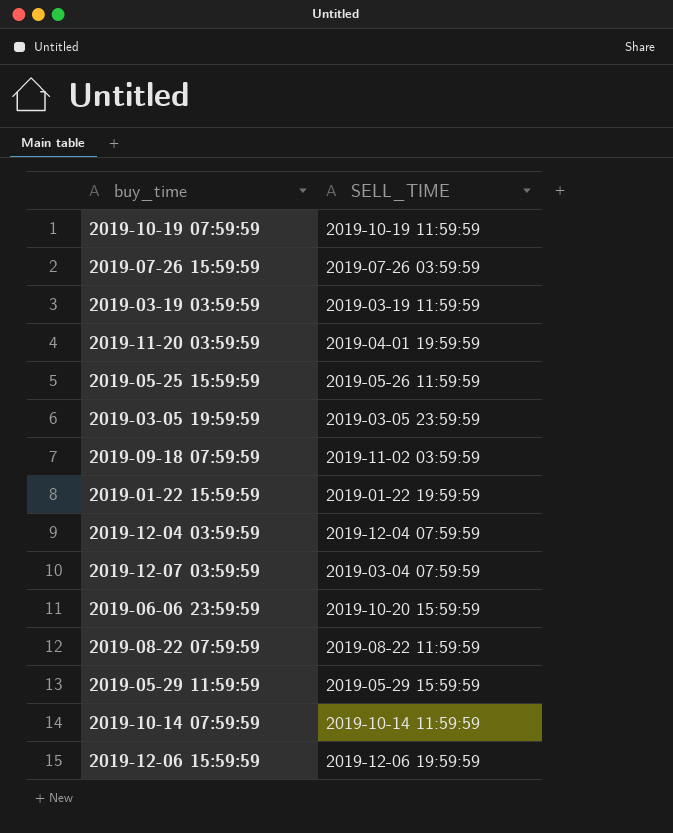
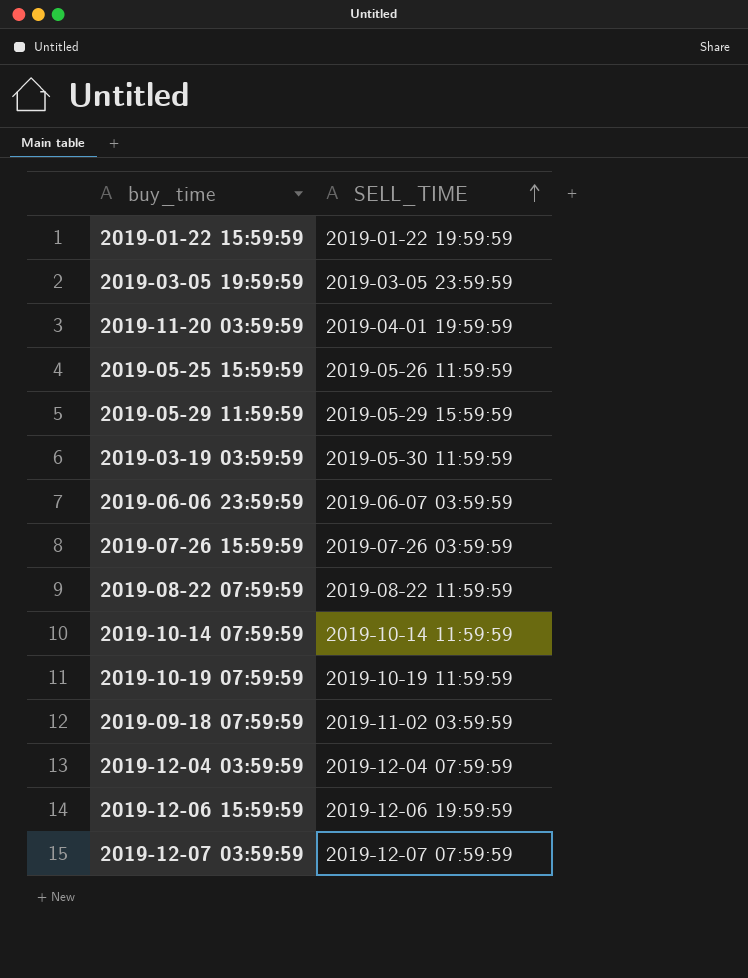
row order: none -> SELL_TIME ascending
2019-03-19 03:59:59 | SELL_TIME: 2019-03-19 11:59:59 -> 2019-05-30 11:59:59
2019-06-06 23:59:59 | SELL_TIME: 2019-10-20 15:59:59 -> 2019-06-07 03:59:59
2019-12-07 03:59:59 | SELL_TIME: 2019-03-04 07:59:59 -> 2019-12-07 07:59:59

